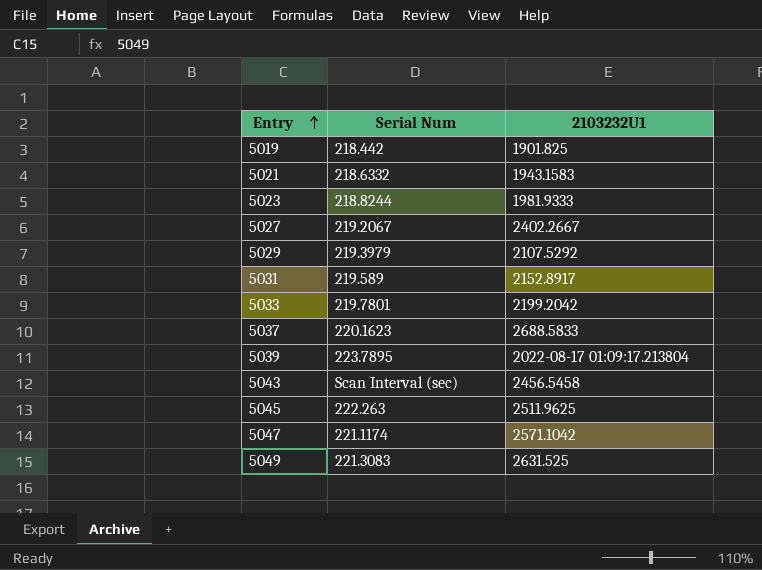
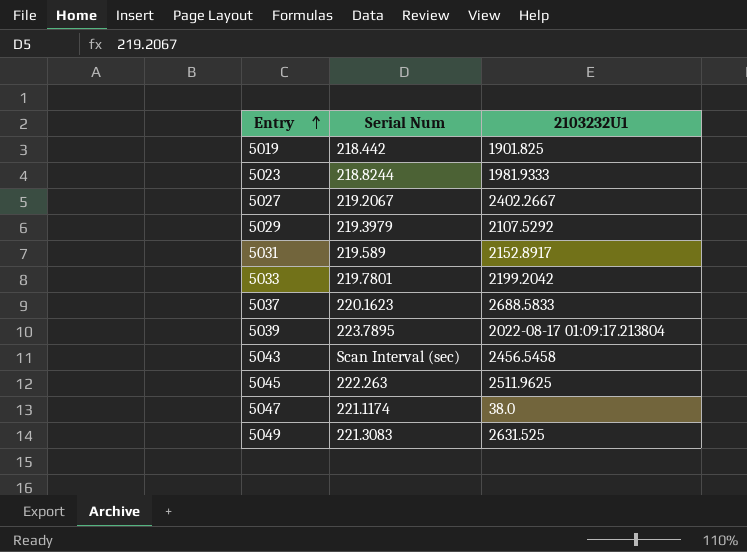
row 5021: 218.6332 | 1943.1583 -> none
5047 | 2103232U1: 2571.1042 -> 38.0

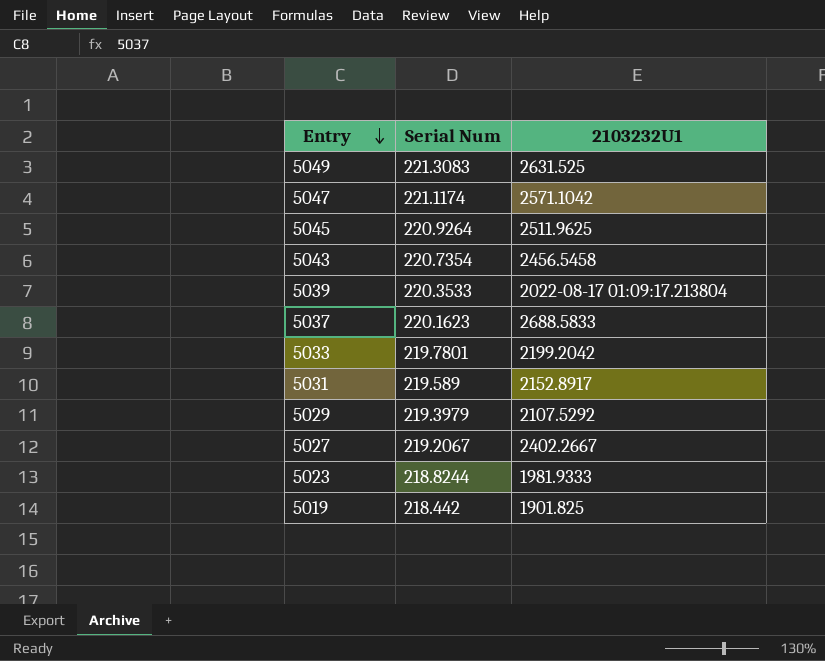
row order: Entry ascending -> Entry descending
5047 | 2103232U1: 38.0 -> 2571.1042
5045 | Serial Num: 222.263 -> 220.9264
5043 | Serial Num: Scan Interval (sec) -> 220.7354
5039 | Serial Num: 223.7895 -> 220.3533

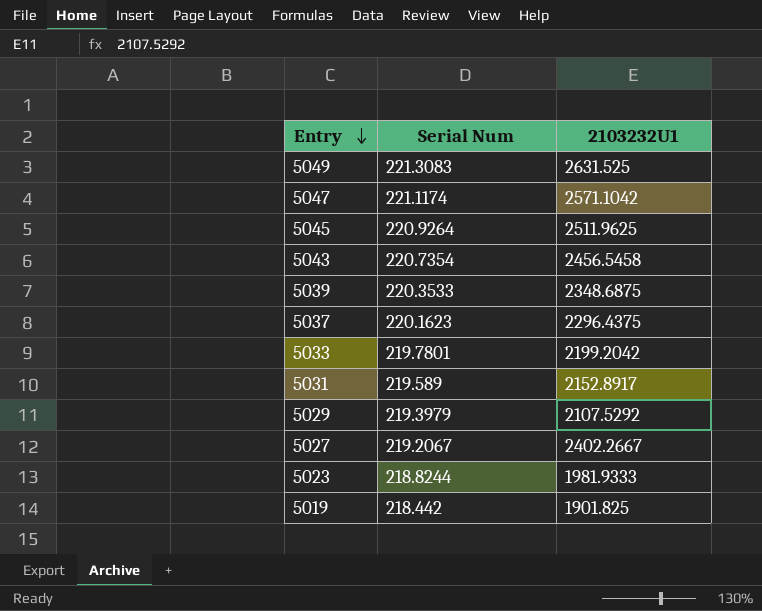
5039 | 2103232U1: 2022-08-17 01:09:17.213804 -> 2348.6875
5037 | 2103232U1: 2688.5833 -> 2296.4375

